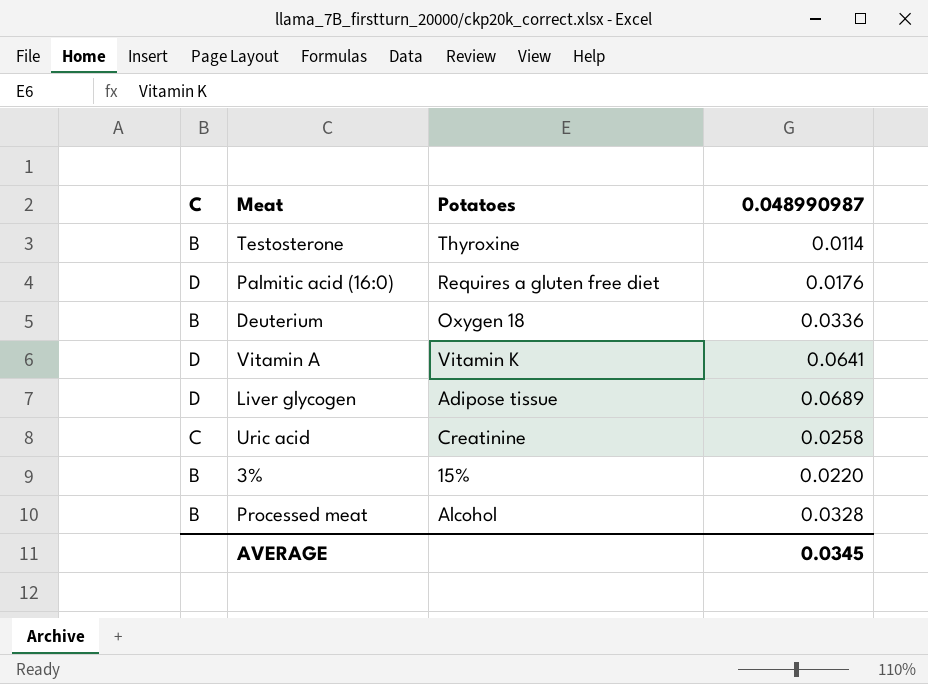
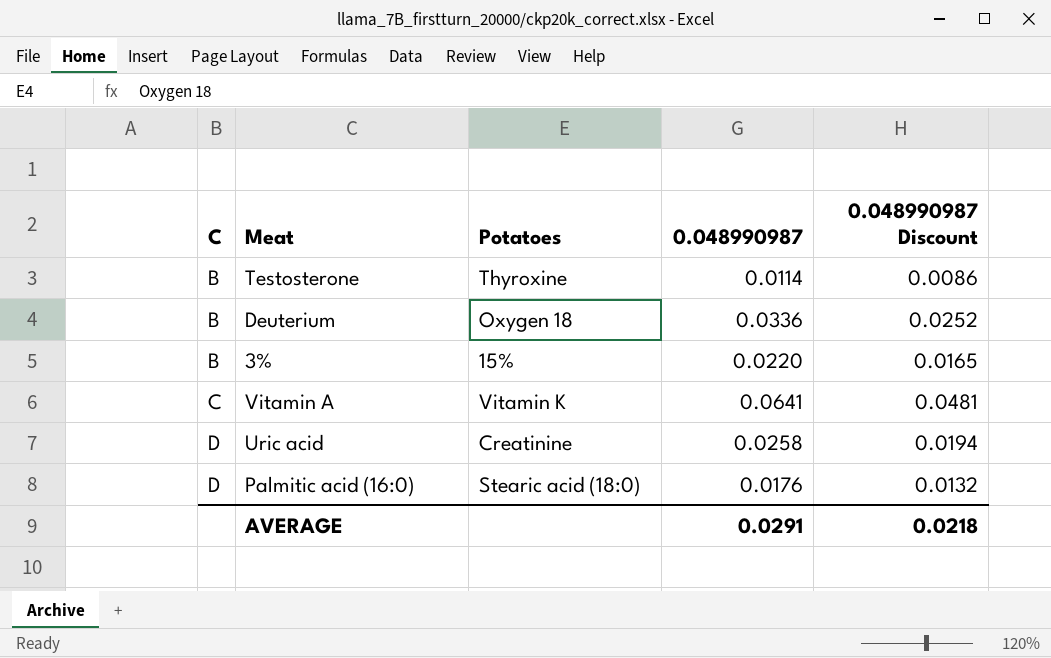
row order: none -> C ascending
column 0.048990987 Discount | formula: none -> [0.048990987] * 0.75
row Liver glycogen: D | Adipose tissue | 0.0689 -> none
row Processed meat: B | Alcohol | 0.0328 -> none
Vitamin A | C: D -> C
Uric acid | C: C -> D
Palmitic acid (16:0) | Potatoes: Requires a gluten free diet -> Stearic acid (18:0)
AVERAGE | 0.048990987: 0.0345 -> 0.0291

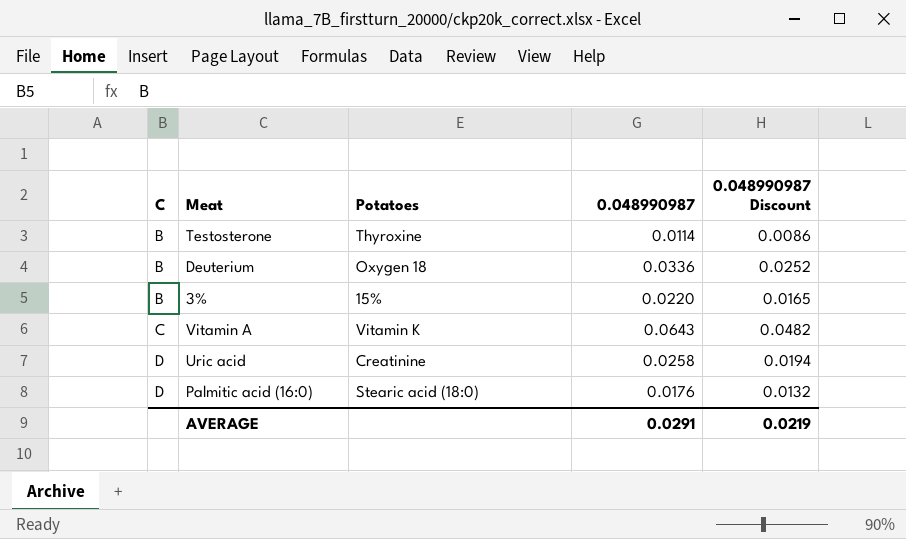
Vitamin A | 0.048990987: 0.0641 -> 0.0643
Vitamin A | 0.048990987 Discount: 0.0481 -> 0.0482
AVERAGE | 0.048990987 Discount: 0.0218 -> 0.0219

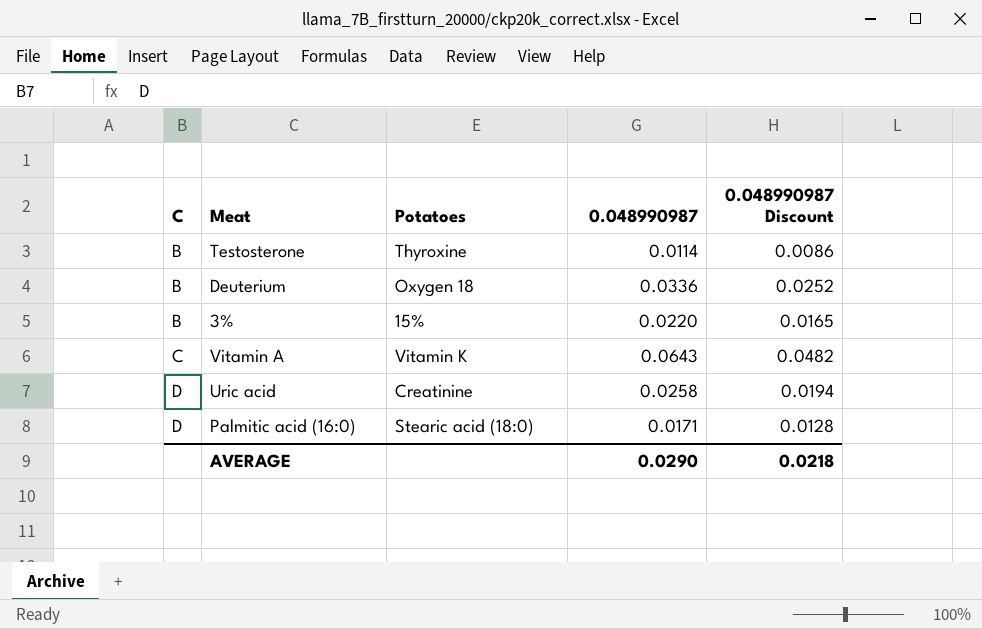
Palmitic acid (16:0) | 0.048990987: 0.0176 -> 0.0171
Palmitic acid (16:0) | 0.048990987 Discount: 0.0132 -> 0.0128
AVERAGE | 0.048990987: 0.0291 -> 0.0290
AVERAGE | 0.048990987 Discount: 0.0219 -> 0.0218

